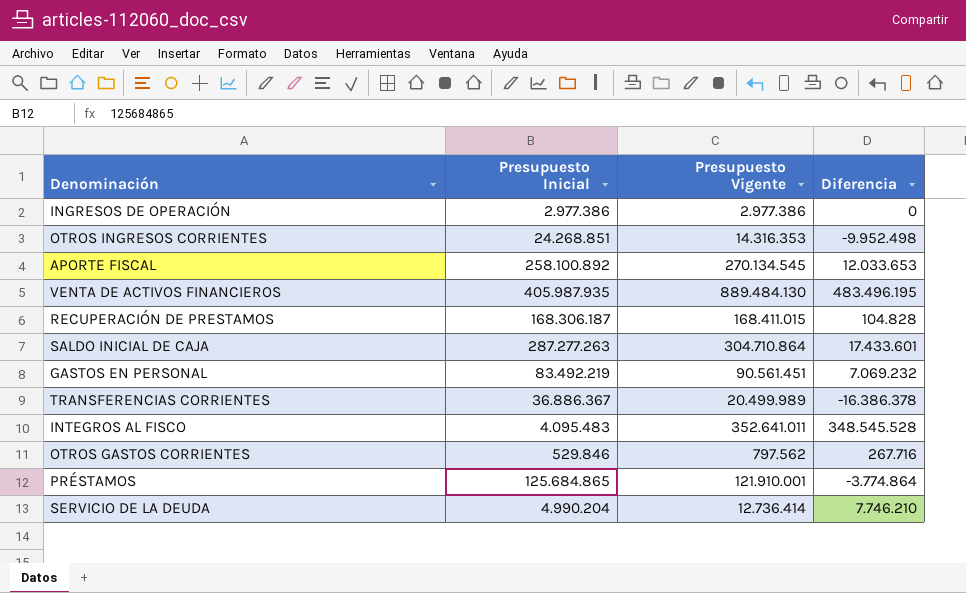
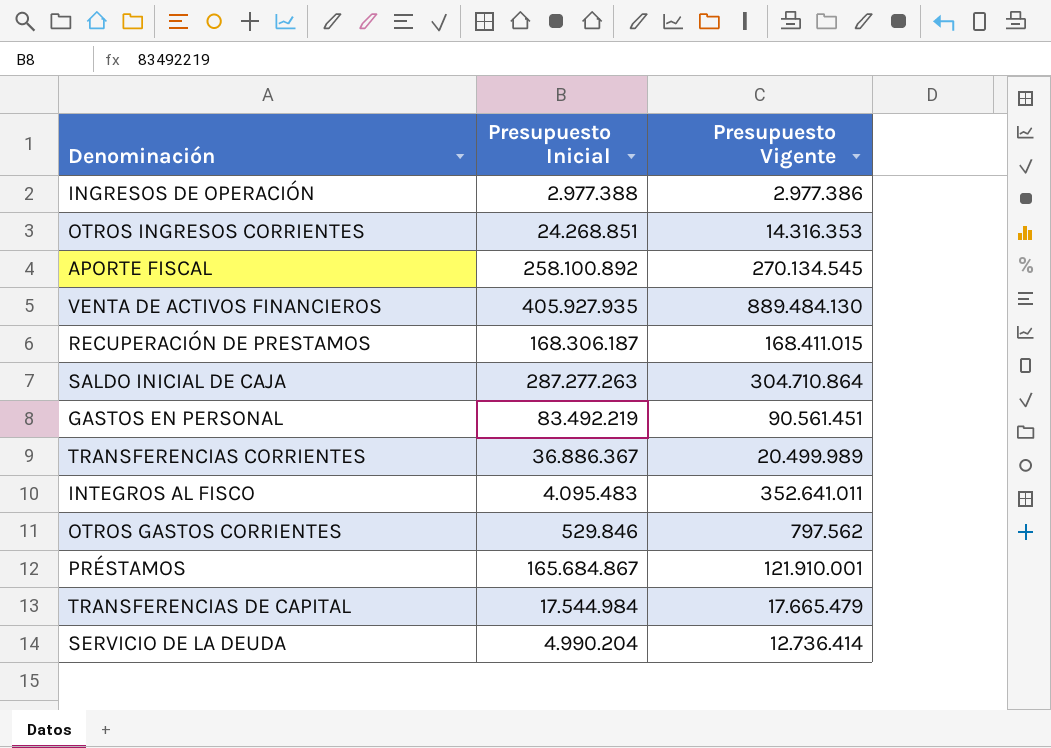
column Diferencia | formula: [Presupuesto Vigente] - [Presupuesto Inicial] -> none
INGRESOS DE OPERACIÓN | Presupuesto Inicial: 2.977.386 -> 2.977.388
VENTA DE ACTIVOS FINANCIEROS | Presupuesto Inicial: 405.987.935 -> 405.927.935
PRÉSTAMOS | Presupuesto Inicial: 125.684.865 -> 165.684.867
row TRANSFERENCIAS DE CAPITAL: none -> 17.544.984 | 17.665.479

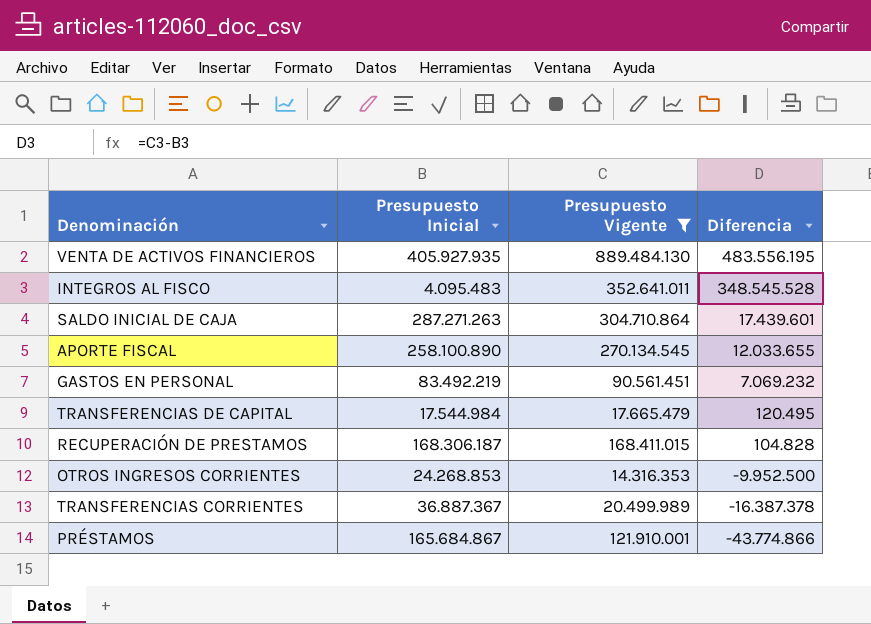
filter: none -> Presupuesto Vigente >= 14.316.353
row order: none -> Diferencia descending
column Diferencia | formula: none -> [Presupuesto Vigente] - [Presupuesto Inicial]
SALDO INICIAL DE CAJA | Presupuesto Inicial: 287.277.263 -> 287.271.263
APORTE FISCAL | Presupuesto Inicial: 258.100.892 -> 258.100.890
OTROS INGRESOS CORRIENTES | Presupuesto Inicial: 24.268.851 -> 24.268.853
TRANSFERENCIAS CORRIENTES | Presupuesto Inicial: 36.886.367 -> 36.887.367

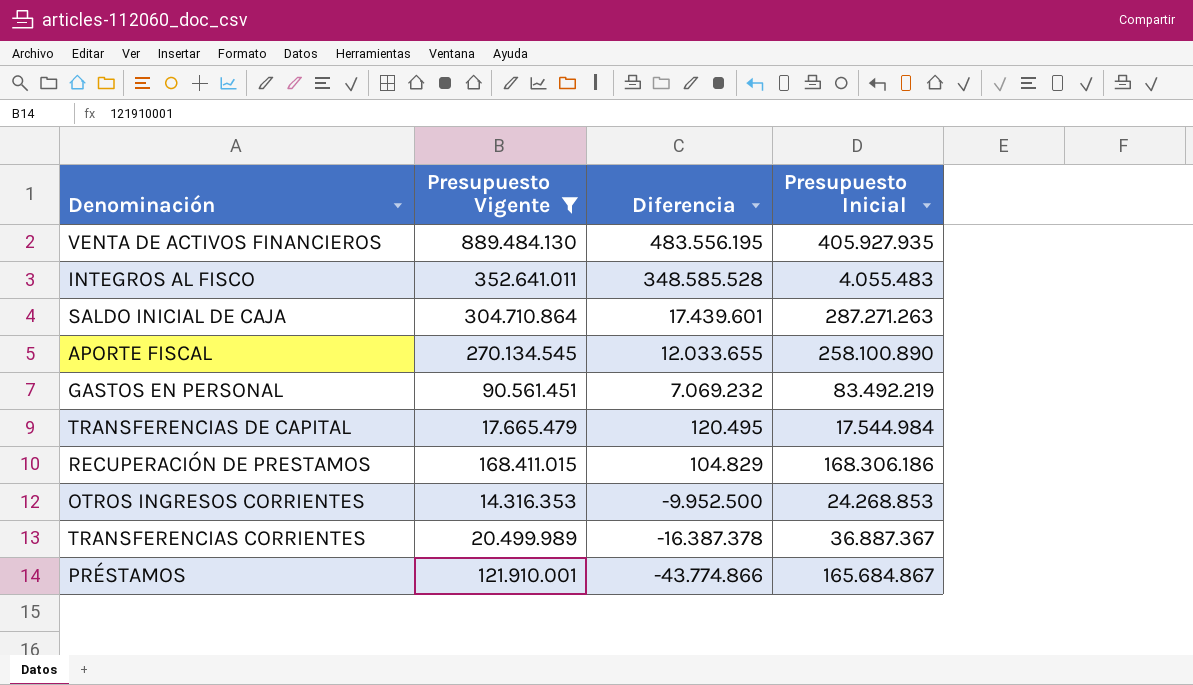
column Presupuesto Inicial | position: 2 -> 4
INTEGROS AL FISCO | Diferencia: 348.545.528 -> 348.585.528
INTEGROS AL FISCO | Presupuesto Inicial: 4.095.483 -> 4.055.483
RECUPERACIÓN DE PRESTAMOS | Diferencia: 104.828 -> 104.829
RECUPERACIÓN DE PRESTAMOS | Presupuesto Inicial: 168.306.187 -> 168.306.186

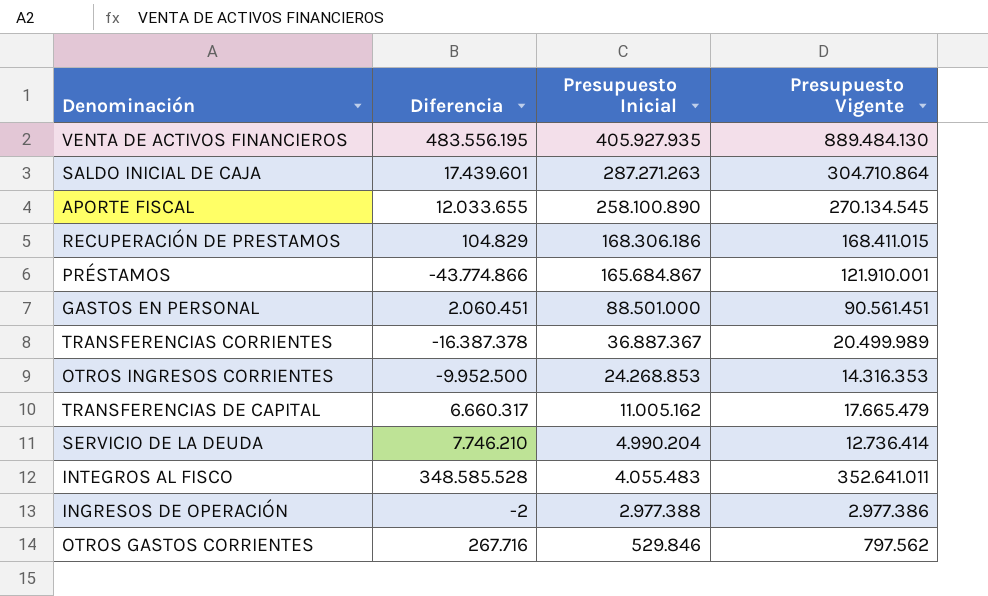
filter: Presupuesto Vigente >= 14.316.353 -> none
row order: Diferencia descending -> Presupuesto Inicial descending
column Presupuesto Vigente | position: 2 -> 4
GASTOS EN PERSONAL | Diferencia: 7.069.232 -> 2.060.451
GASTOS EN PERSONAL | Presupuesto Inicial: 83.492.219 -> 88.501.000
TRANSFERENCIAS DE CAPITAL | Diferencia: 120.495 -> 6.660.317
TRANSFERENCIAS DE CAPITAL | Presupuesto Inicial: 17.544.984 -> 11.005.162

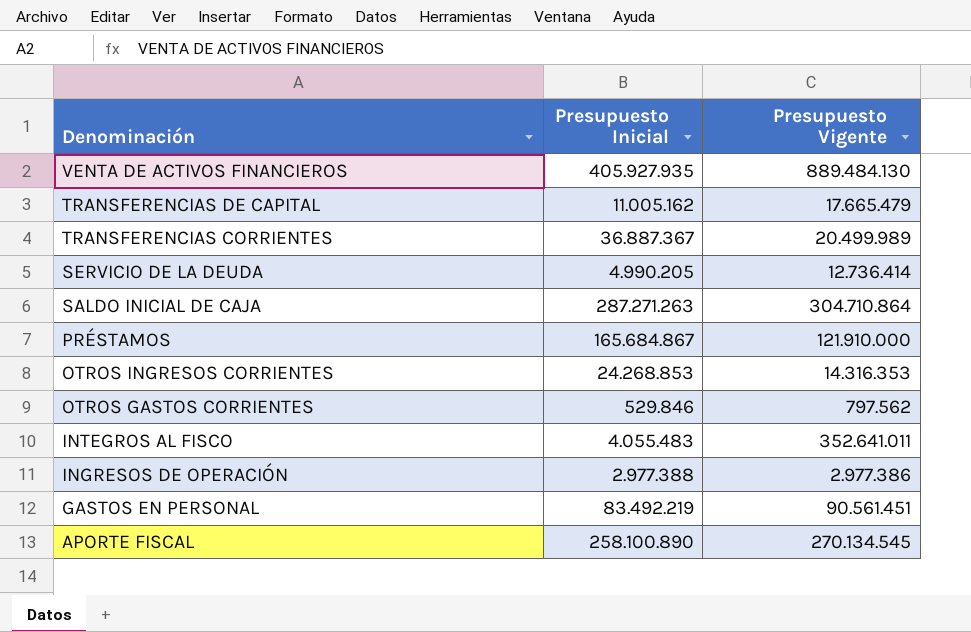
row order: Presupuesto Inicial descending -> Denominación descending
column Diferencia | formula: [Presupuesto Vigente] - [Presupuesto Inicial] -> none
row RECUPERACIÓN DE PRESTAMOS: 104.829 | 168.306.186 | 168.411.015 -> none
SERVICIO DE LA DEUDA | Presupuesto Inicial: 4.990.204 -> 4.990.205
PRÉSTAMOS | Presupuesto Vigente: 121.910.001 -> 121.910.000
GASTOS EN PERSONAL | Presupuesto Inicial: 88.501.000 -> 83.492.219

